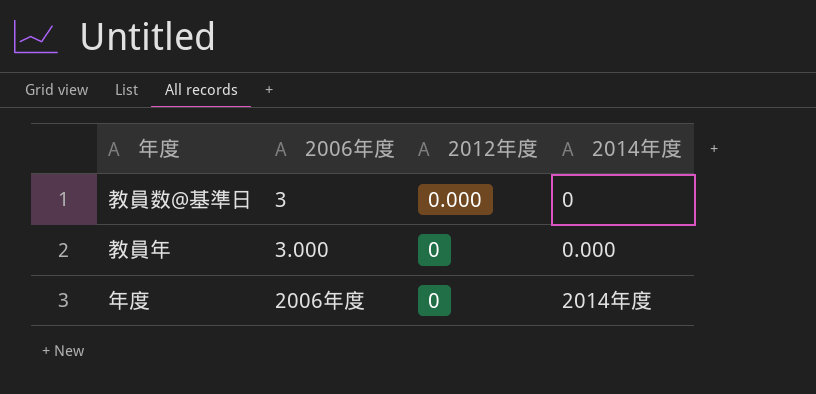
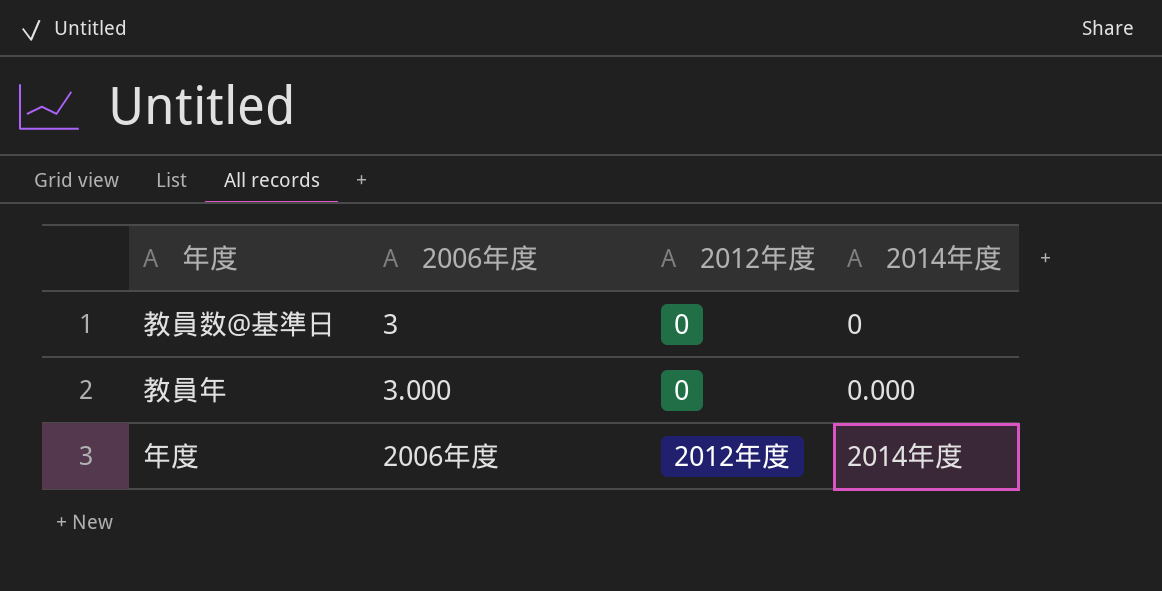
教員数@基準日 | 2012年度: 0.000 -> 0
年度 | 2012年度: 0 -> 2012年度

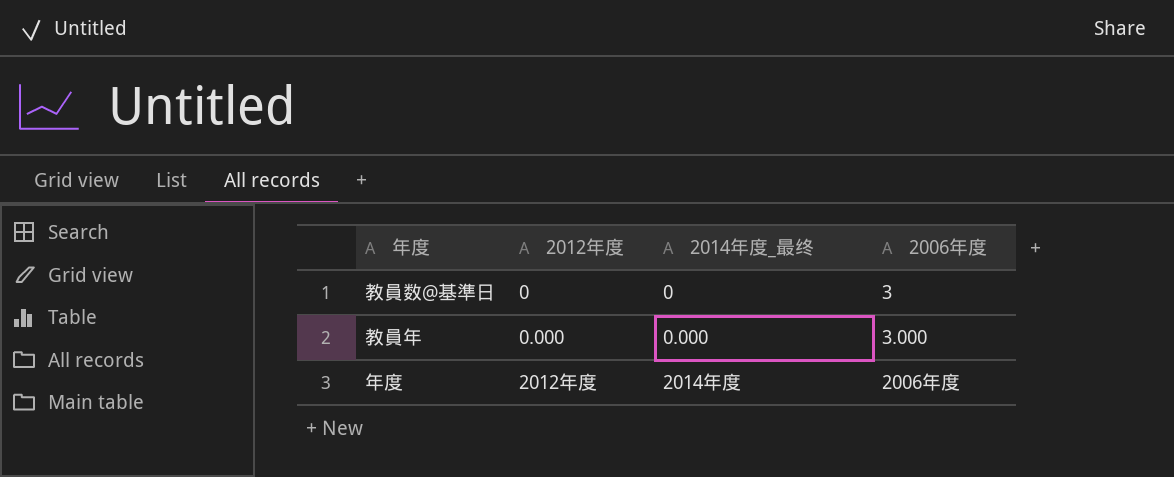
column name: 2014年度 -> 2014年度_最终
column 2006年度 | position: 2 -> 4
教員年 | 2012年度: 0 -> 0.000

